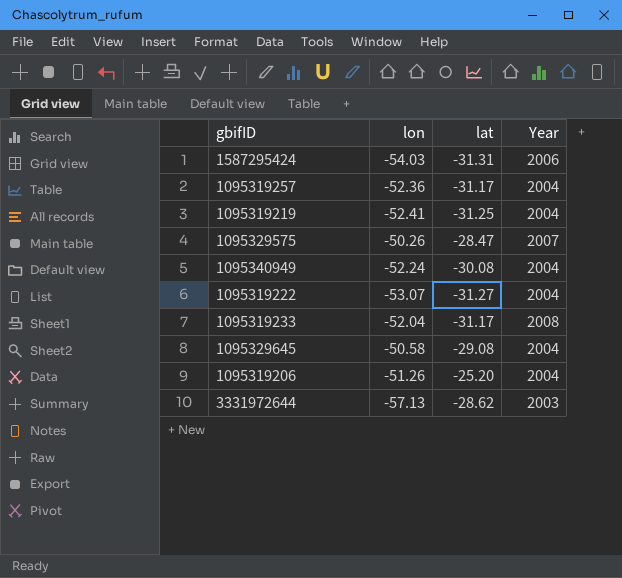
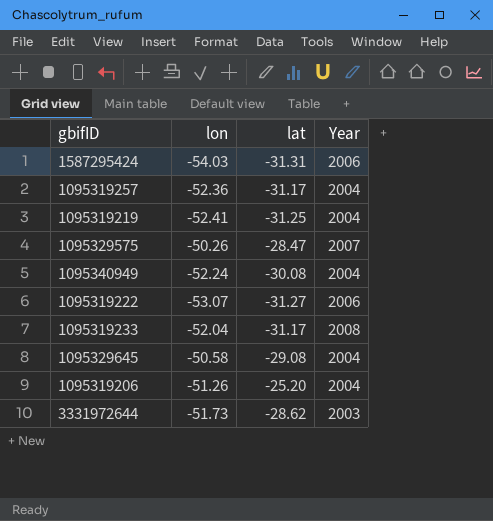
1095319222 | Year: 2004 -> 2006
3331972644 | lon: -57.13 -> -51.73

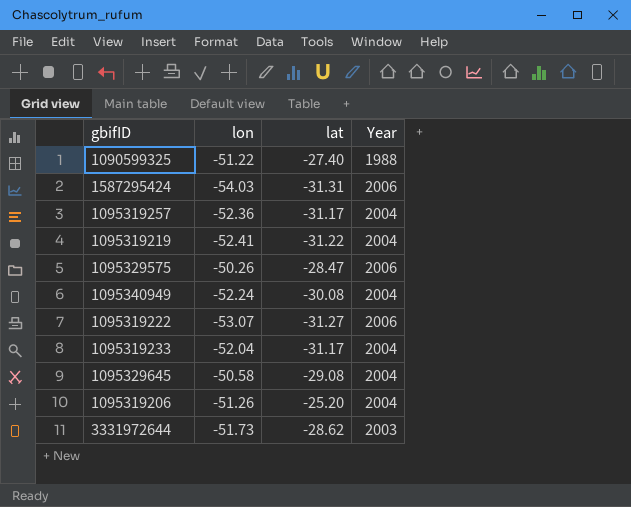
row 1090599325: none -> -51.22 | -27.40 | 1988
1095319219 | lat: -31.25 -> -31.22
1095329575 | Year: 2007 -> 2006
1095319233 | Year: 2008 -> 2004

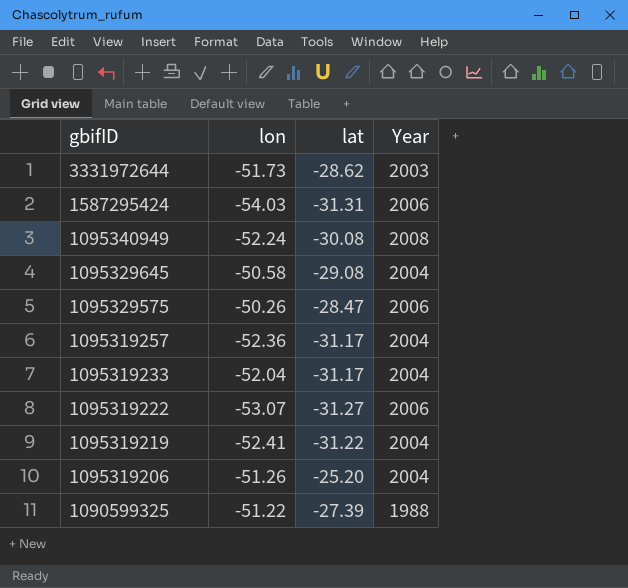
row order: none -> gbifID descending
1095340949 | Year: 2004 -> 2008
1090599325 | lat: -27.40 -> -27.39

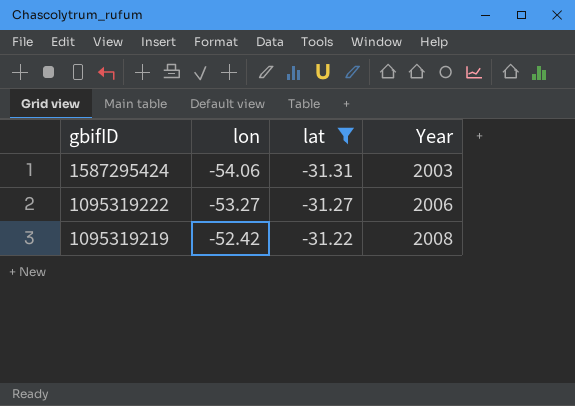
filter: none -> lat <= -31.22
1587295424 | lon: -54.03 -> -54.06
1587295424 | Year: 2006 -> 2003
1095319222 | lon: -53.07 -> -53.27
1095319219 | lon: -52.41 -> -52.42
1095319219 | Year: 2004 -> 2008

